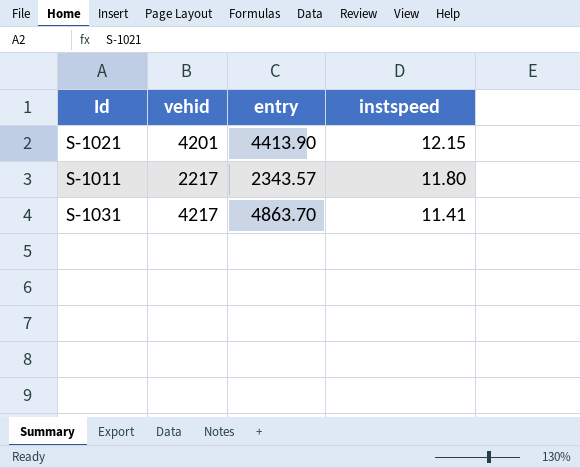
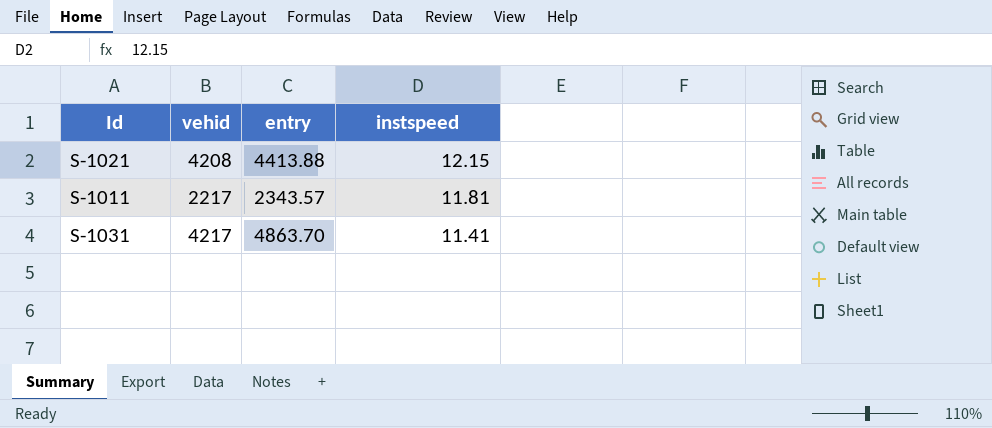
S-1021 | vehid: 4201 -> 4208
S-1021 | entry: 4413.90 -> 4413.88
S-1011 | instspeed: 11.80 -> 11.81

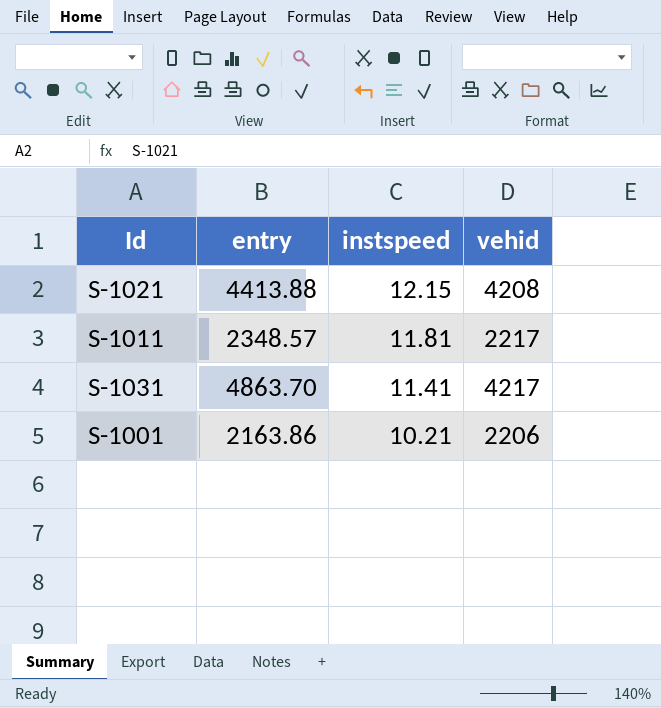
column vehid | position: 2 -> 4
S-1011 | entry: 2343.57 -> 2348.57
row S-1001: none -> 2163.86 | 10.21 | 2206

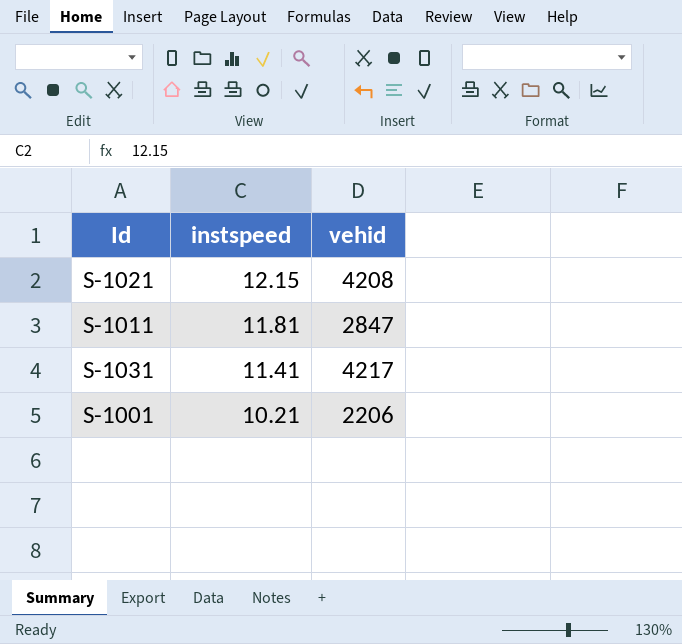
column entry | position: 2 -> none
S-1011 | vehid: 2217 -> 2847

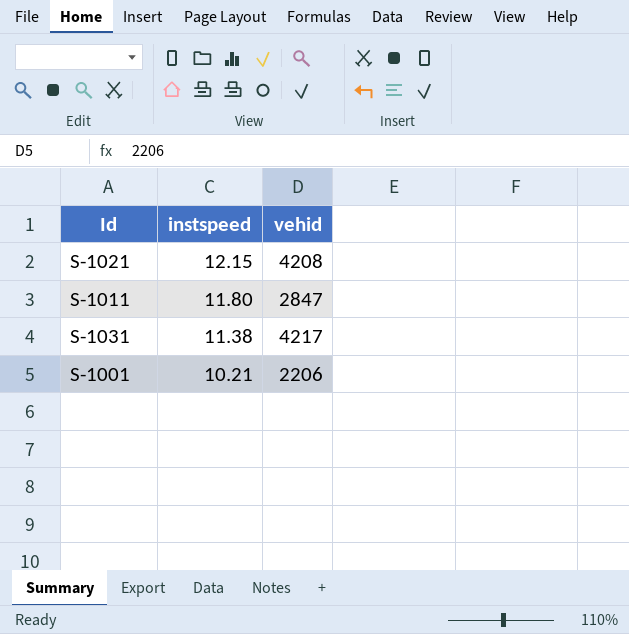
S-1011 | instspeed: 11.81 -> 11.80
S-1031 | instspeed: 11.41 -> 11.38

